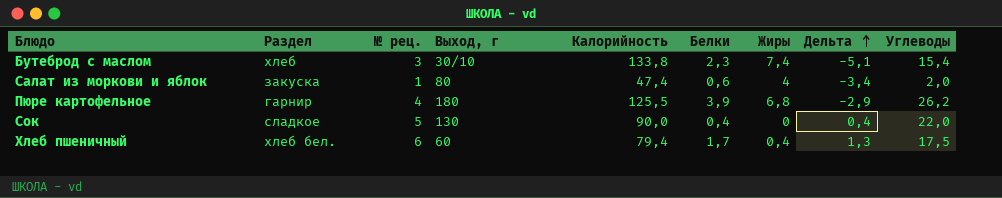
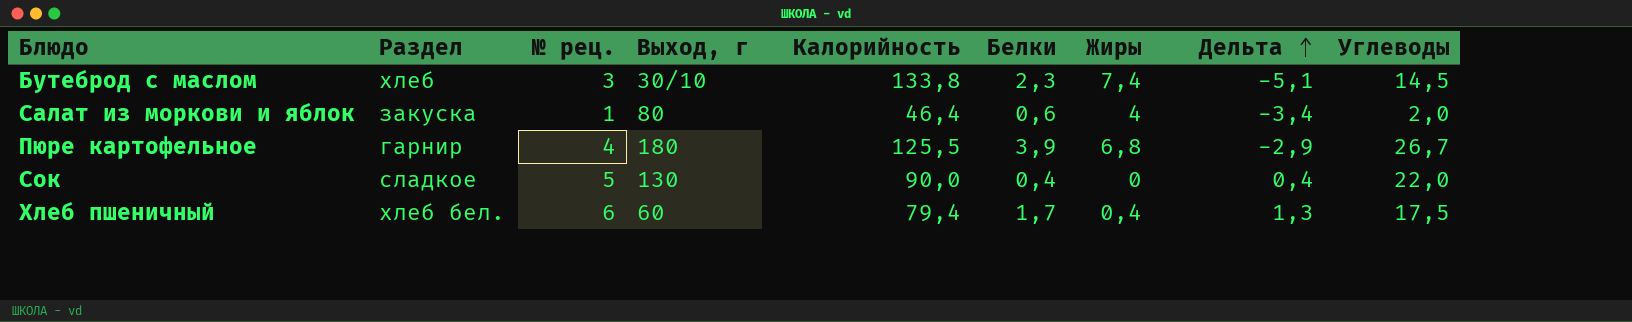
Бутеброд с маслом | Углеводы: 15,4 -> 14,5
Салат из моркови и яблок | Калорийность: 47,4 -> 46,4
Пюре картофельное | Углеводы: 26,2 -> 26,7

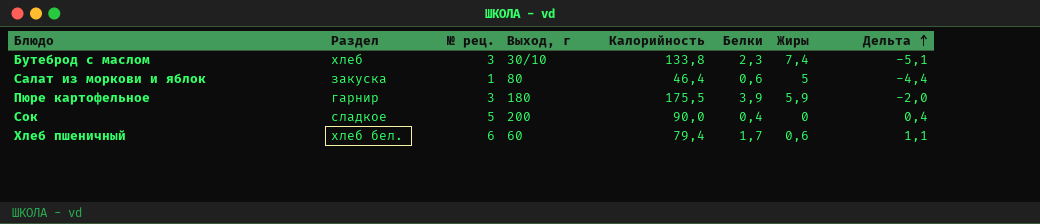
column Углеводы | position: 9 -> none
Салат из моркови и яблок | Жиры: 4 -> 5
Салат из моркови и яблок | Дельта: -3,4 -> -4,4
Пюре картофельное | № рец.: 4 -> 3
Пюре картофельное | Калорийность: 125,5 -> 175,5
Пюре картофельное | Жиры: 6,8 -> 5,9
Пюре картофельное | Дельта: -2,9 -> -2,0
Сок | Выход, г: 130 -> 200
Хлеб пшеничный | Жиры: 0,4 -> 0,6
Хлеб пшеничный | Дельта: 1,3 -> 1,1

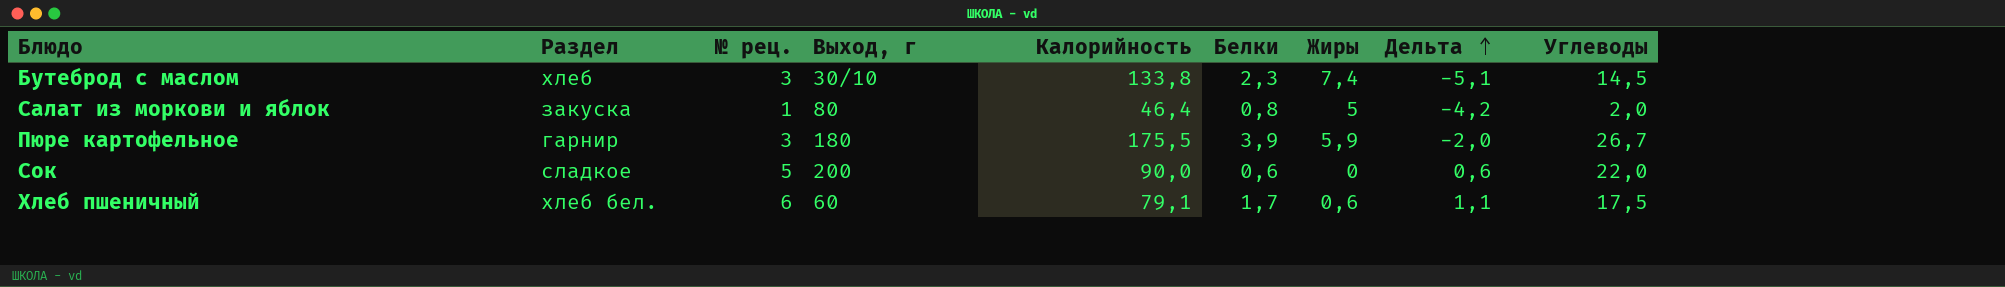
column Углеводы | position: none -> 9
Салат из моркови и яблок | Белки: 0,6 -> 0,8
Салат из моркови и яблок | Дельта: -4,4 -> -4,2
Сок | Белки: 0,4 -> 0,6
Сок | Дельта: 0,4 -> 0,6
Хлеб пшеничный | Калорийность: 79,4 -> 79,1

